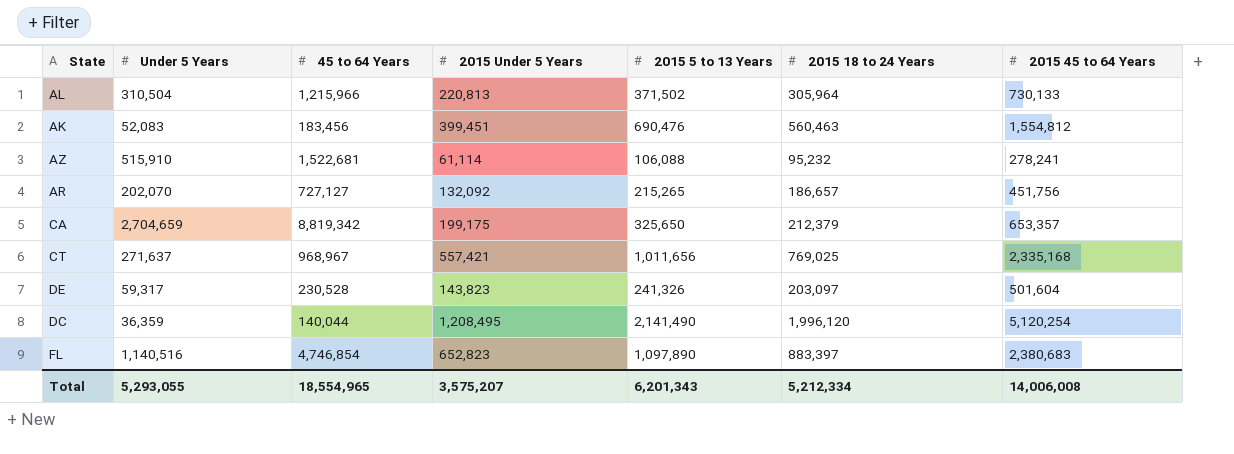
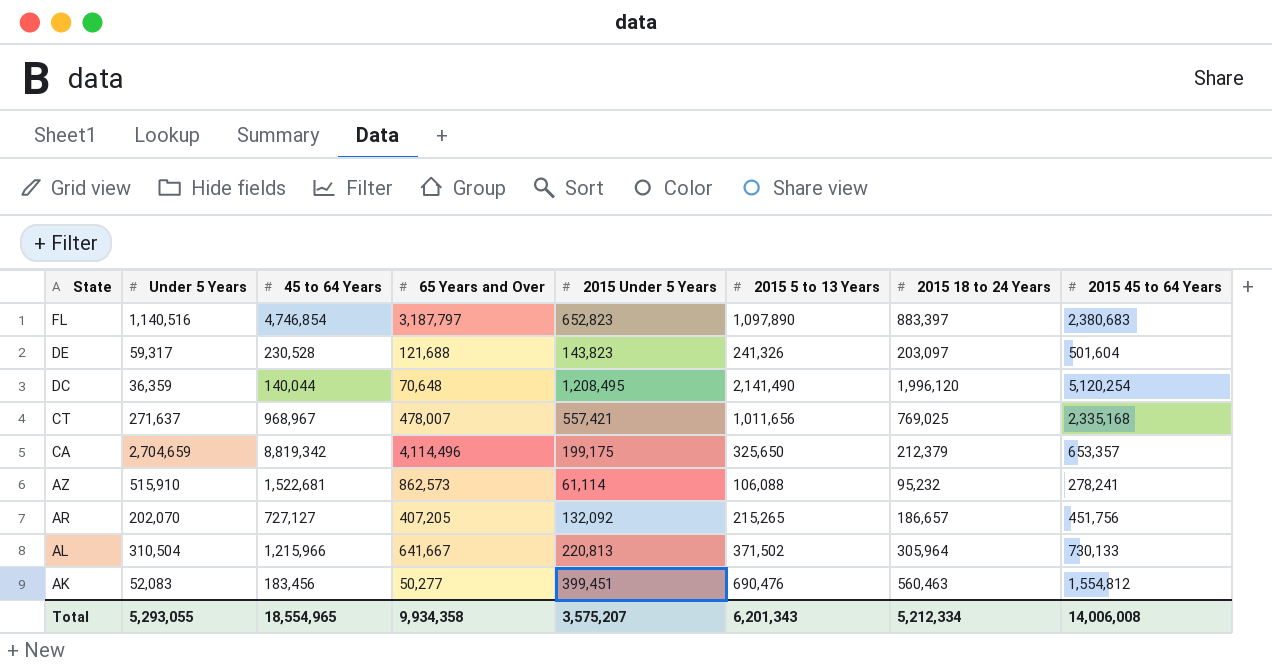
row order: none -> State descending
column 65 Years and Over | position: none -> 4

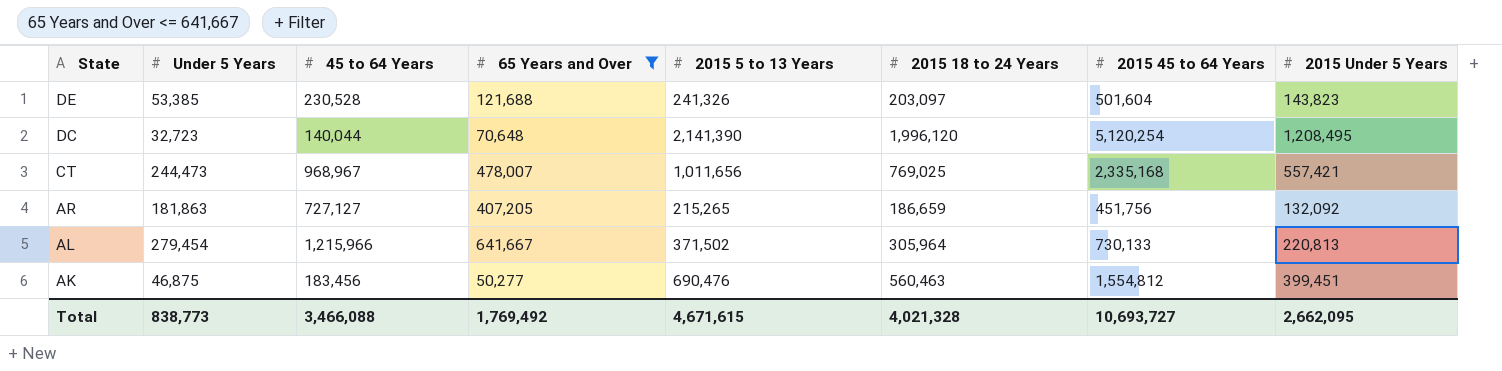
filter: none -> 65 Years and Over <= 641,667
column 2015 Under 5 Years | position: 5 -> 8
DE | Under 5 Years: 59,317 -> 53,385
DC | Under 5 Years: 36,359 -> 32,723
DC | 2015 5 to 13 Years: 2,141,490 -> 2,141,390
CT | Under 5 Years: 271,637 -> 244,473
AR | Under 5 Years: 202,070 -> 181,863
AR | 2015 18 to 24 Years: 186,657 -> 186,659
AL | Under 5 Years: 310,504 -> 279,454
AK | Under 5 Years: 52,083 -> 46,875
Total | Under 5 Years: 5,293,055 -> 838,773
Total | 45 to 64 Years: 18,554,965 -> 3,466,088
Total | 65 Years and Over: 9,934,358 -> 1,769,492
Total | 2015 5 to 13 Years: 6,201,343 -> 4,671,615
Total | 2015 18 to 24 Years: 5,212,334 -> 4,021,328
Total | 2015 45 to 64 Years: 14,006,008 -> 10,693,727
Total | 2015 Under 5 Years: 3,575,207 -> 2,662,095

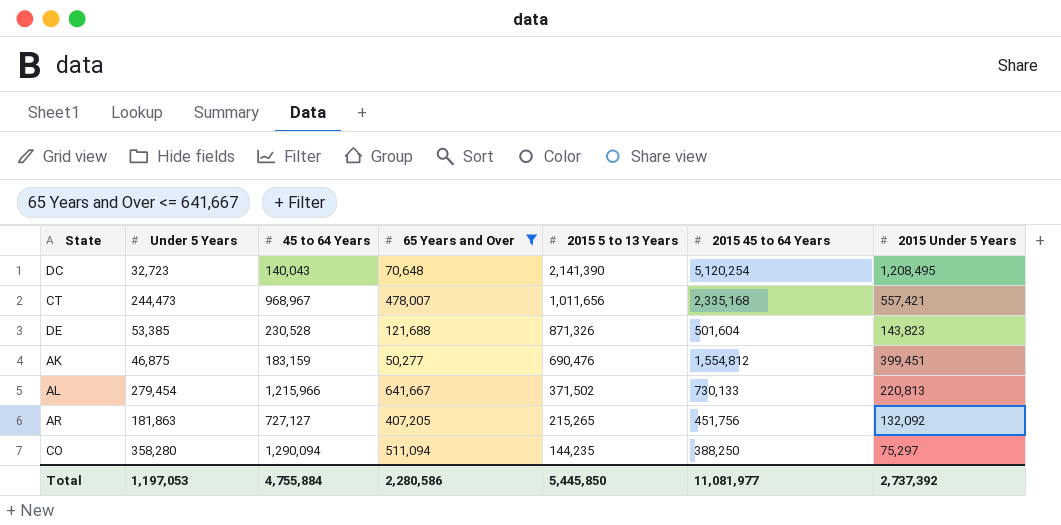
row order: State descending -> 2015 5 to 13 Years descending
column 2015 18 to 24 Years | position: 6 -> none
DC | 45 to 64 Years: 140,044 -> 140,043
DE | 2015 5 to 13 Years: 241,326 -> 871,326
AK | 45 to 64 Years: 183,456 -> 183,159
row CO: none -> 358,280 | 1,290,094 | 511,094 | 144,235 | 388,250 | 75,297
Total | Under 5 Years: 838,773 -> 1,197,053
Total | 45 to 64 Years: 3,466,088 -> 4,755,884
Total | 65 Years and Over: 1,769,492 -> 2,280,586
Total | 2015 5 to 13 Years: 4,671,615 -> 5,445,850
Total | 2015 45 to 64 Years: 10,693,727 -> 11,081,977
Total | 2015 Under 5 Years: 2,662,095 -> 2,737,392

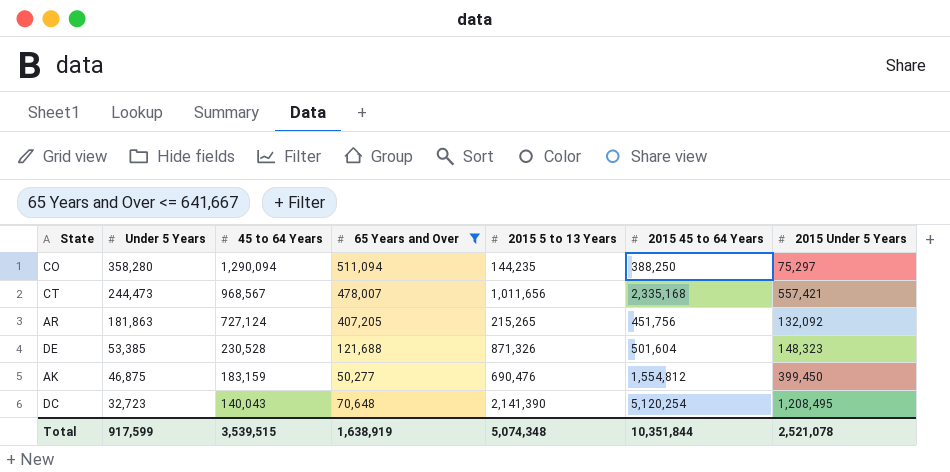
row order: 2015 5 to 13 Years descending -> Under 5 Years descending
row AL: 279,454 | 1,215,966 | 641,667 | 371,502 | 730,133 | 220,813 -> none
CT | 45 to 64 Years: 968,967 -> 968,567
AR | 45 to 64 Years: 727,127 -> 727,124
DE | 2015 Under 5 Years: 143,823 -> 148,323
AK | 2015 Under 5 Years: 399,451 -> 399,450
Total | Under 5 Years: 1,197,053 -> 917,599
Total | 45 to 64 Years: 4,755,884 -> 3,539,515
Total | 65 Years and Over: 2,280,586 -> 1,638,919
Total | 2015 5 to 13 Years: 5,445,850 -> 5,074,348
Total | 2015 45 to 64 Years: 11,081,977 -> 10,351,844
Total | 2015 Under 5 Years: 2,737,392 -> 2,521,078

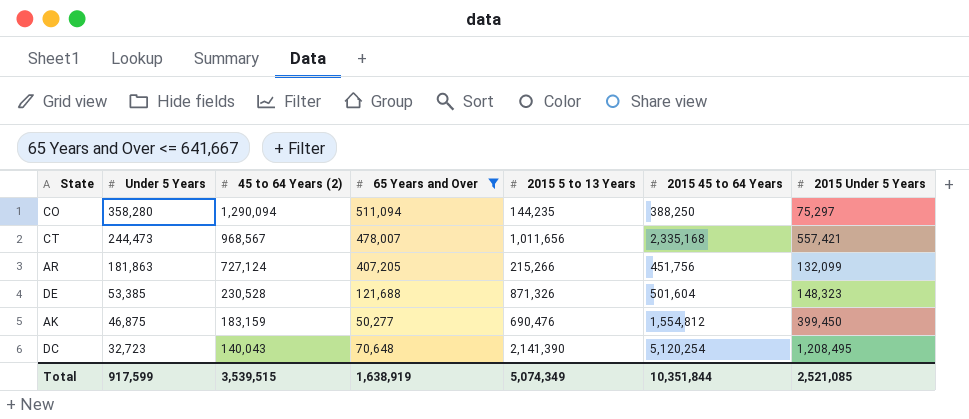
column name: 45 to 64 Years -> 45 to 64 Years (2)
AR | 2015 5 to 13 Years: 215,265 -> 215,266
AR | 2015 Under 5 Years: 132,092 -> 132,099
Total | 2015 5 to 13 Years: 5,074,348 -> 5,074,349
Total | 2015 Under 5 Years: 2,521,078 -> 2,521,085

